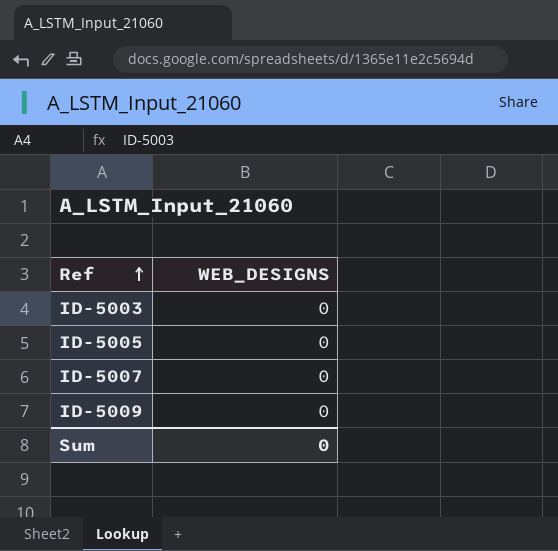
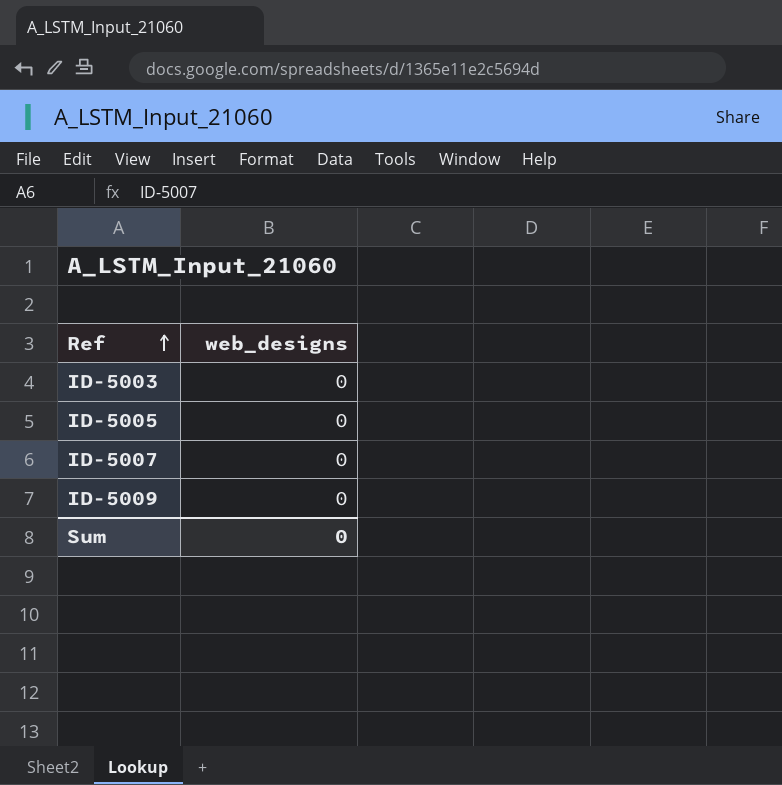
column name: WEB_DESIGNS -> web_designs

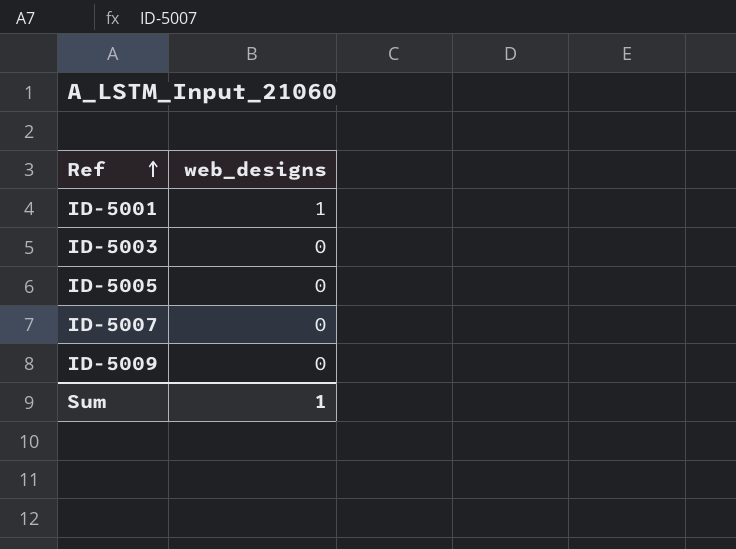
row ID-5001: none -> 1
Sum | web_designs: 0 -> 1

